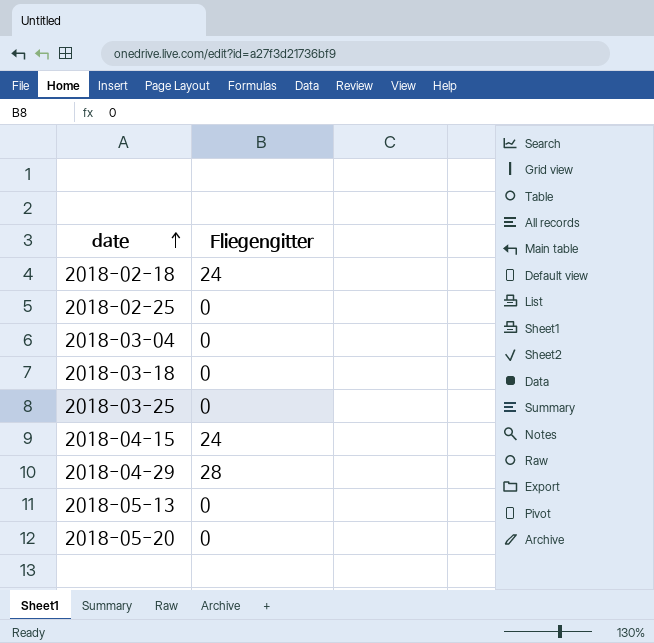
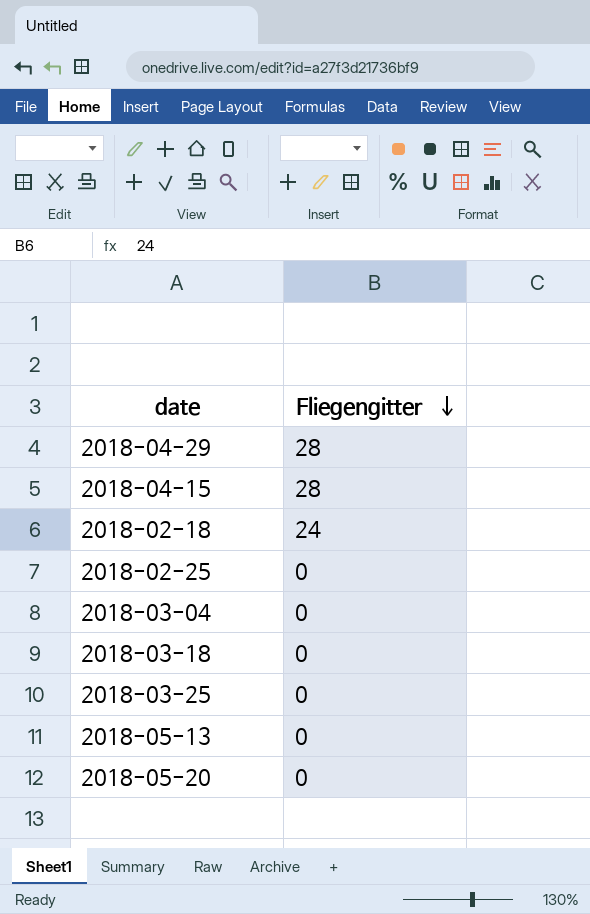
row order: date ascending -> Fliegengitter descending
2018-04-15 | Fliegengitter: 24 -> 28

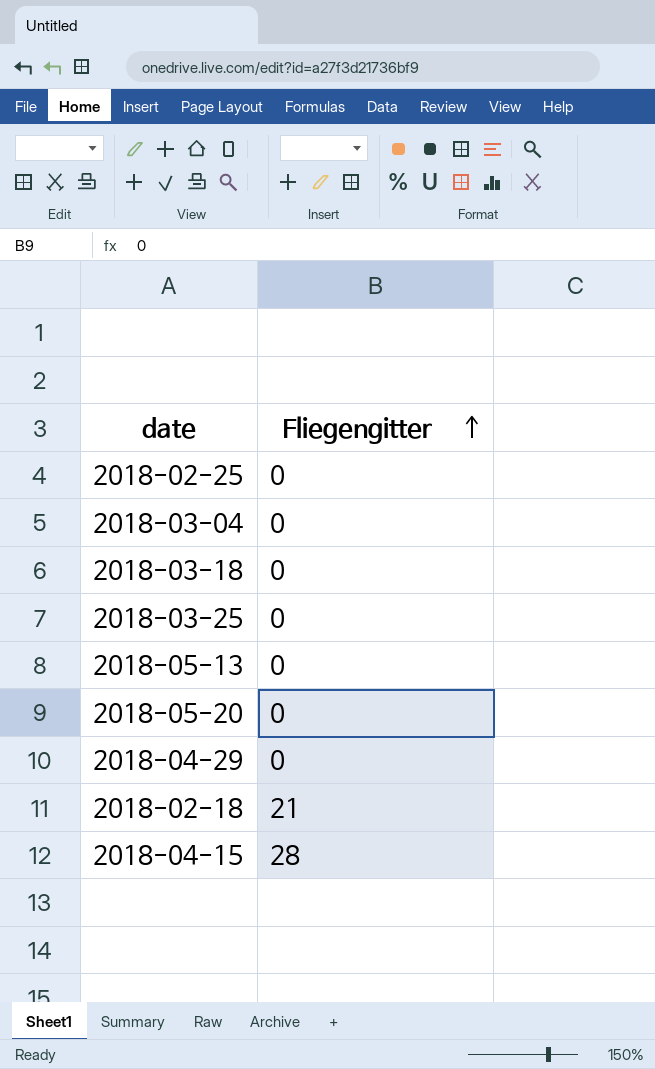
row order: Fliegengitter descending -> Fliegengitter ascending
2018-04-29 | Fliegengitter: 28 -> 0
2018-02-18 | Fliegengitter: 24 -> 21

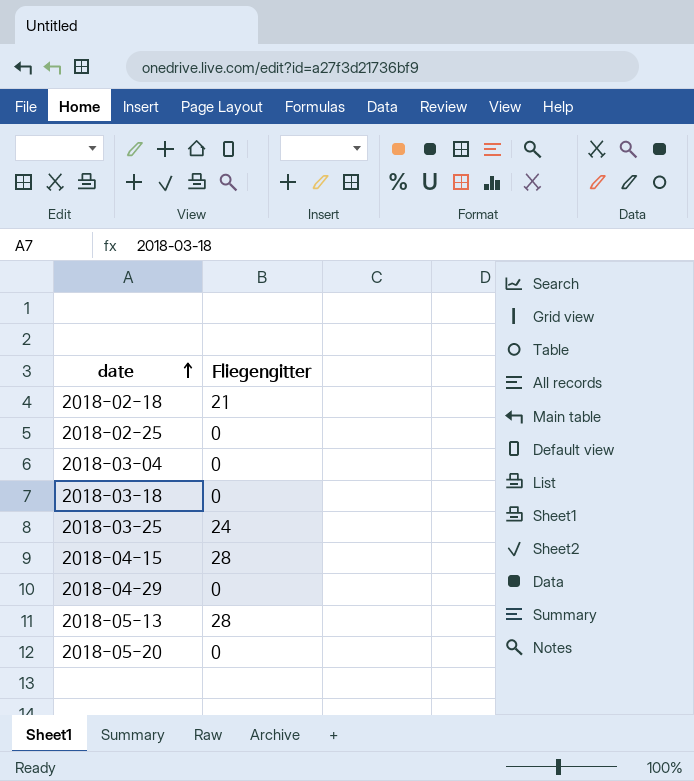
row order: Fliegengitter ascending -> date ascending
2018-03-25 | Fliegengitter: 0 -> 24
2018-05-13 | Fliegengitter: 0 -> 28

